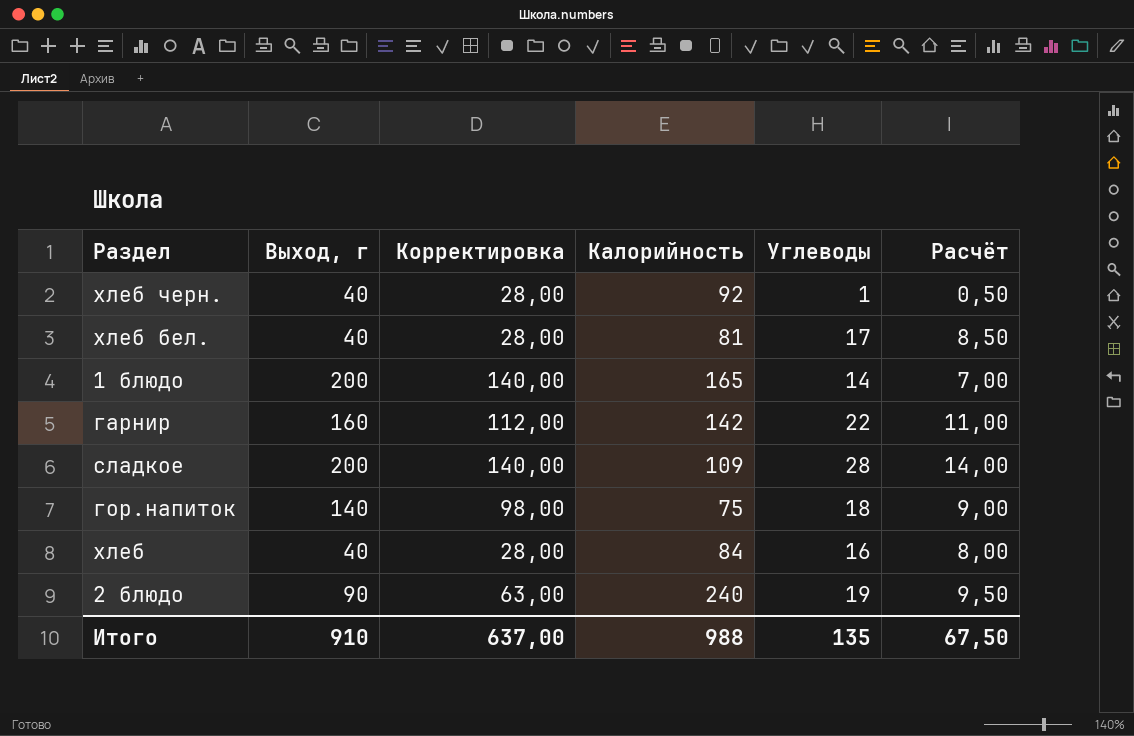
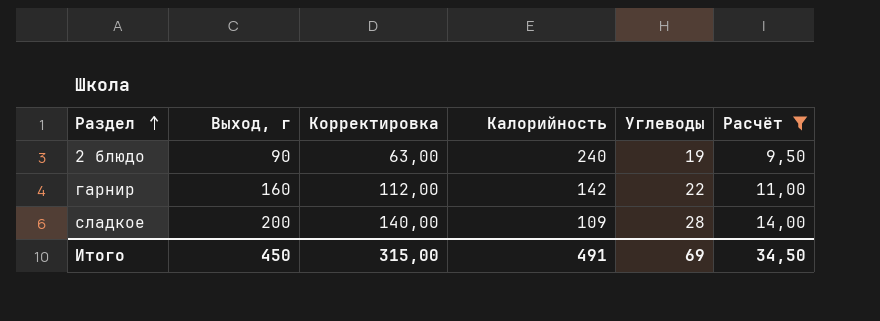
filter: none -> Расчёт >= 9,50
row order: none -> Раздел ascending
Итого | Выход, г: 910 -> 450
Итого | Корректировка: 637,00 -> 315,00
Итого | Калорийность: 988 -> 491
Итого | Углеводы: 135 -> 69
Итого | Расчёт: 67,50 -> 34,50

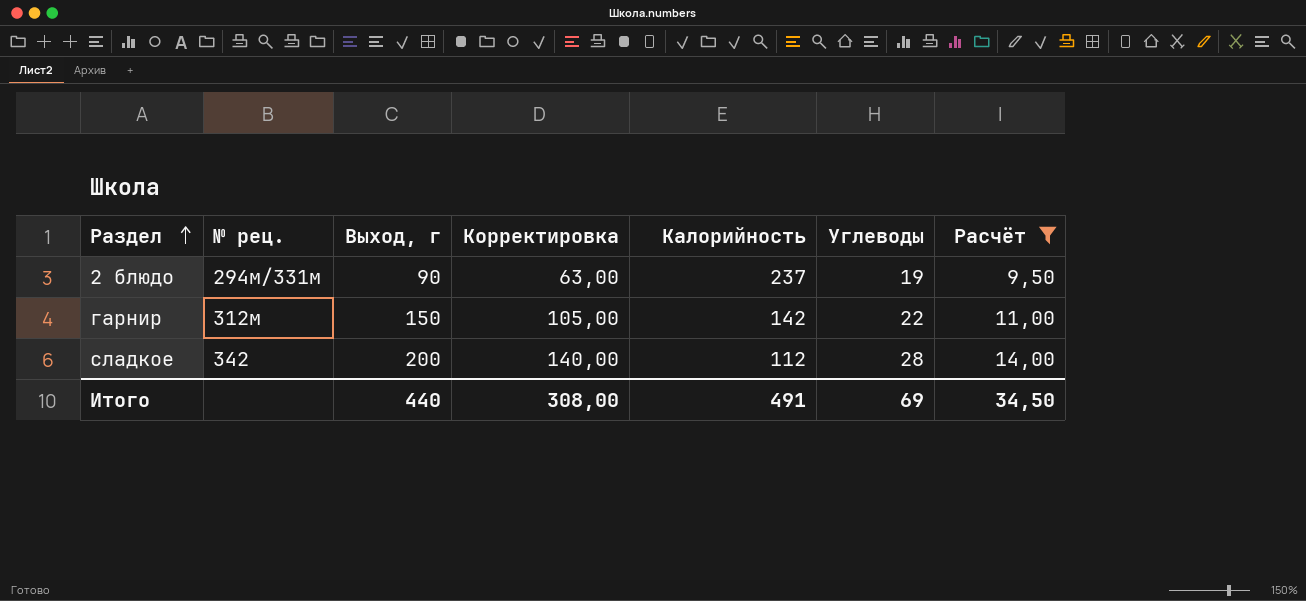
column № рец. | position: none -> 2
2 блюдо | Калорийность: 240 -> 237
гарнир | Выход, г: 160 -> 150
гарнир | Корректировка: 112,00 -> 105,00
сладкое | Калорийность: 109 -> 112
Итого | Выход, г: 450 -> 440
Итого | Корректировка: 315,00 -> 308,00

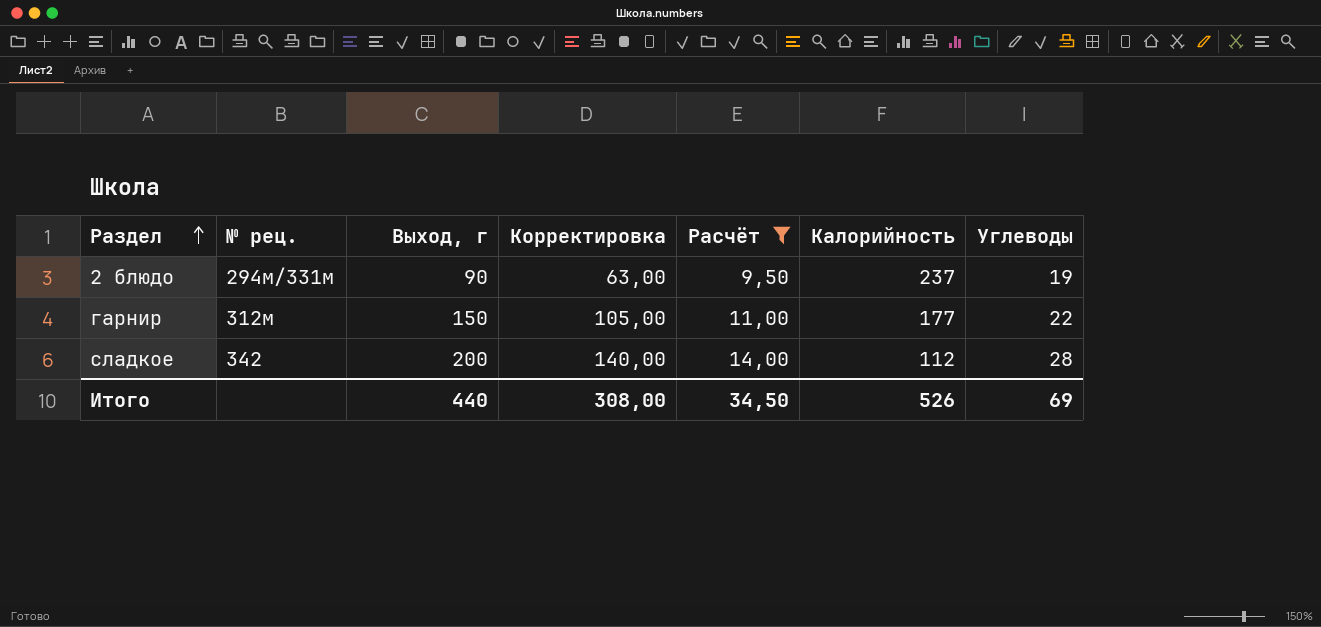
column Расчёт | position: 7 -> 5
гарнир | Калорийность: 142 -> 177
Итого | Калорийность: 491 -> 526

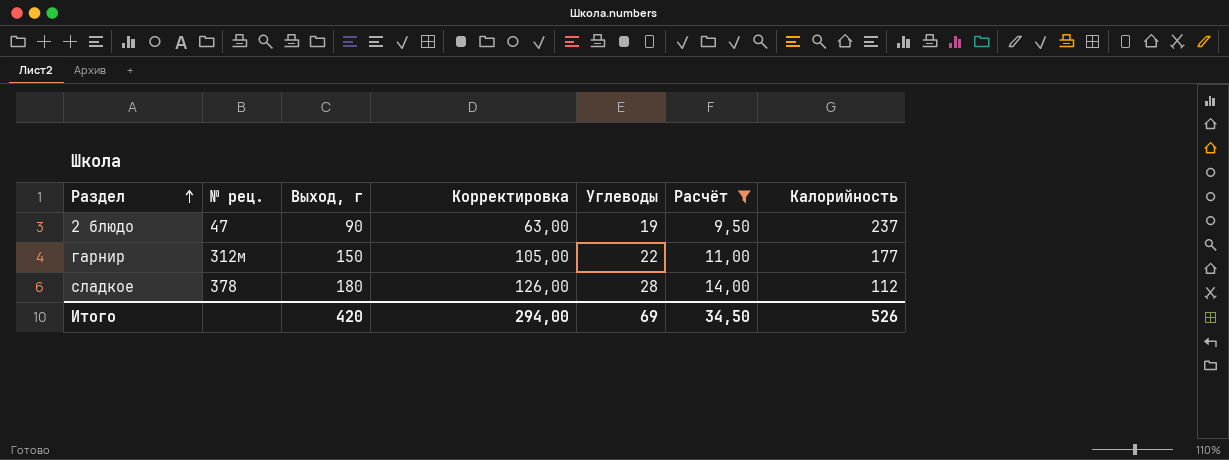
column Углеводы | position: 7 -> 5
2 блюдо | № рец.: 294м/331м -> 47
сладкое | № рец.: 342 -> 378
сладкое | Выход, г: 200 -> 180
сладкое | Корректировка: 140,00 -> 126,00
Итого | Выход, г: 440 -> 420
Итого | Корректировка: 308,00 -> 294,00

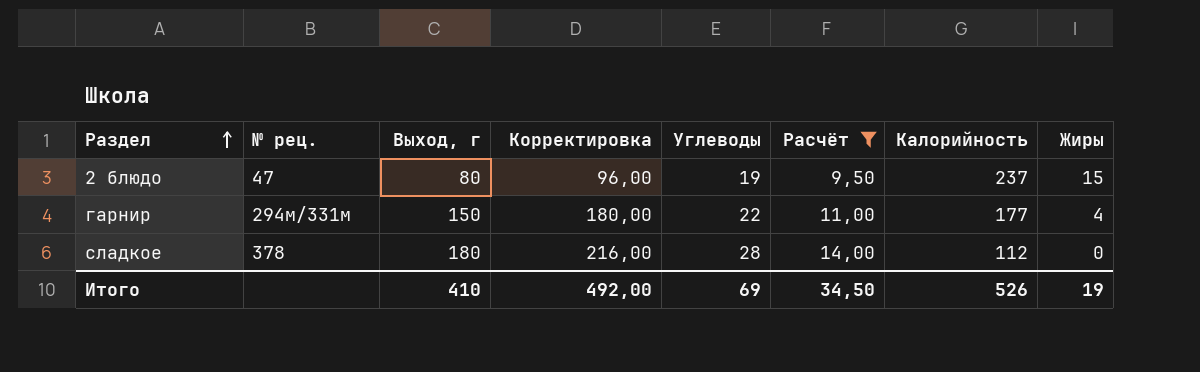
column Корректировка | formula: [Выход, г] * 0,7 -> [Выход, г] * 1,2
column Жиры | position: none -> 8
2 блюдо | Выход, г: 90 -> 80
гарнир | № рец.: 312м -> 294м/331м
Итого | Выход, г: 420 -> 410
Итого | Корректировка: 294,00 -> 492,00

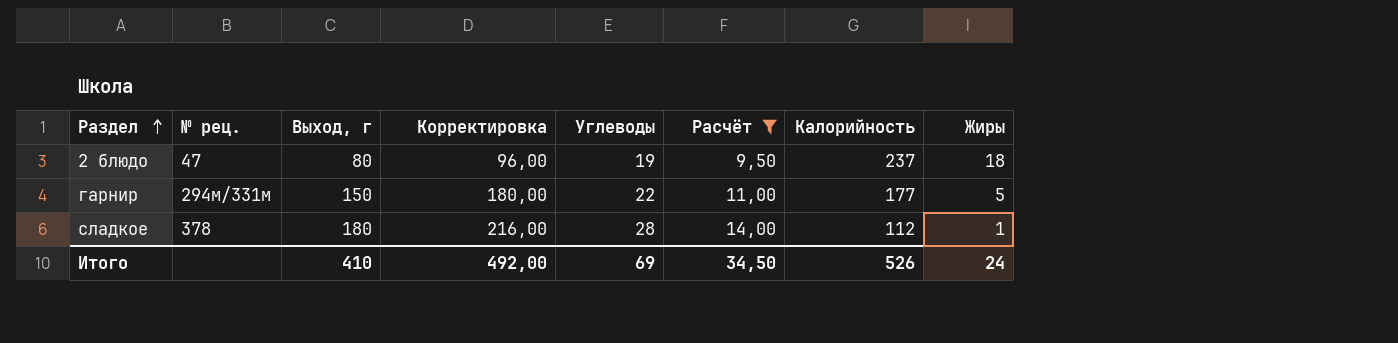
2 блюдо | Жиры: 15 -> 18
гарнир | Жиры: 4 -> 5
сладкое | Жиры: 0 -> 1
Итого | Жиры: 19 -> 24

